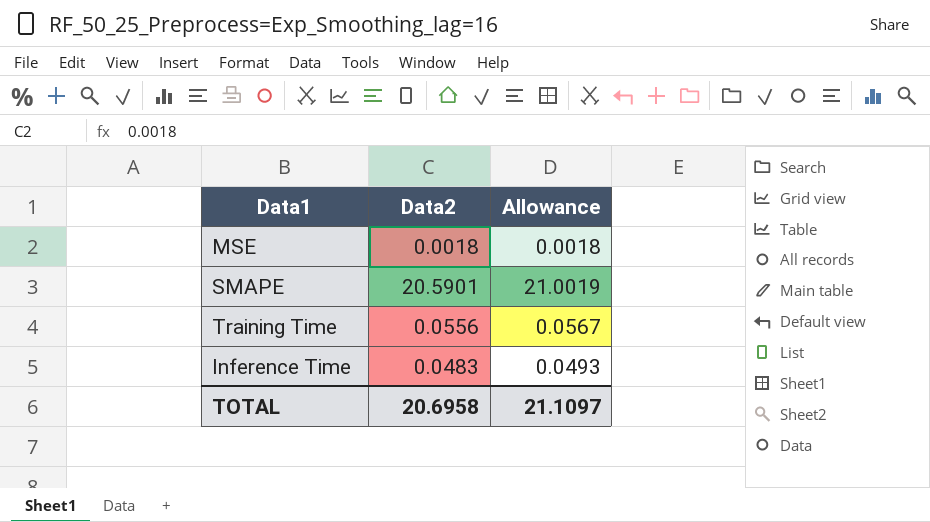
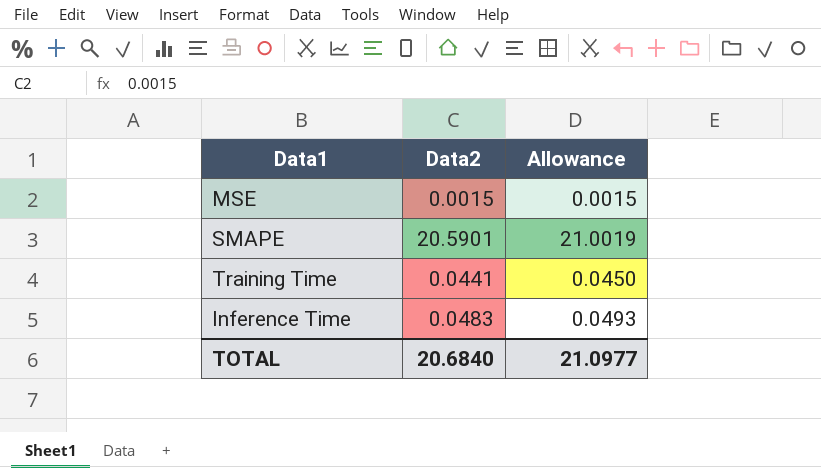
MSE | Data2: 0.0018 -> 0.0015
MSE | Allowance: 0.0018 -> 0.0015
Training Time | Data2: 0.0556 -> 0.0441
Training Time | Allowance: 0.0567 -> 0.0450
TOTAL | Data2: 20.6958 -> 20.6840
TOTAL | Allowance: 21.1097 -> 21.0977

